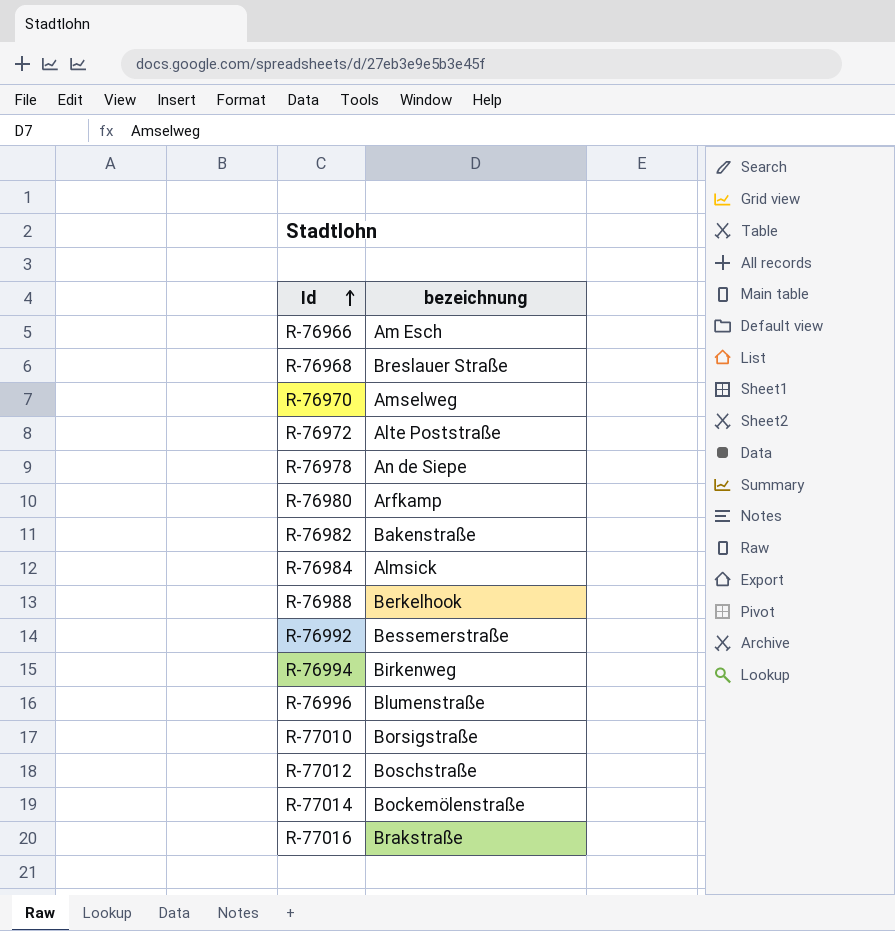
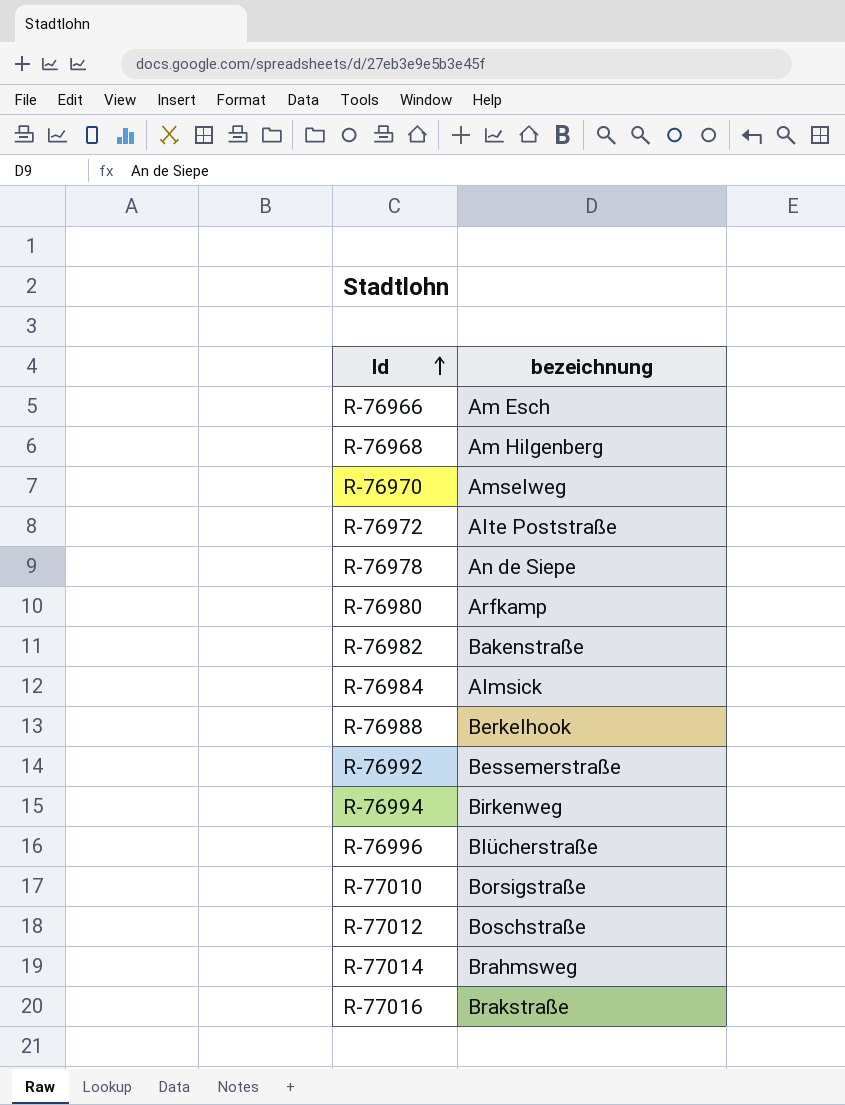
R-76968 | bezeichnung: Breslauer Straße -> Am Hilgenberg
R-76996 | bezeichnung: Blumenstraße -> Blücherstraße
R-77014 | bezeichnung: Bockemölenstraße -> Brahmsweg

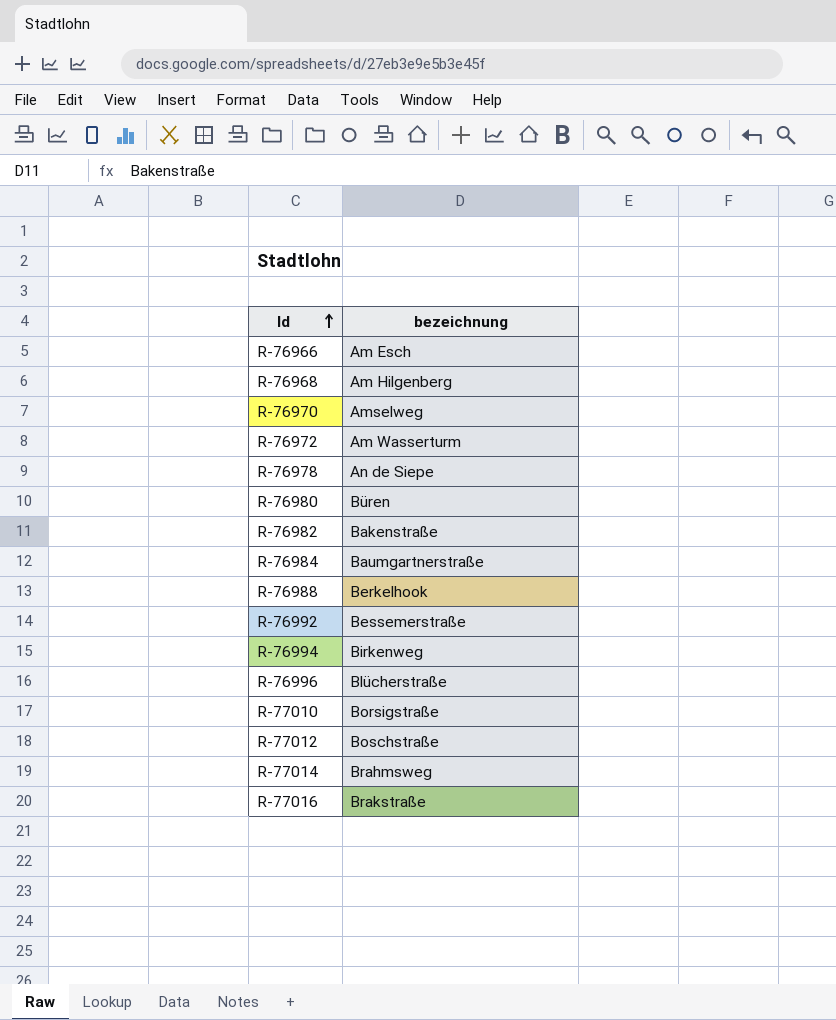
R-76972 | bezeichnung: Alte Poststraße -> Am Wasserturm
R-76980 | bezeichnung: Arfkamp -> Büren
R-76984 | bezeichnung: Almsick -> Baumgartnerstraße

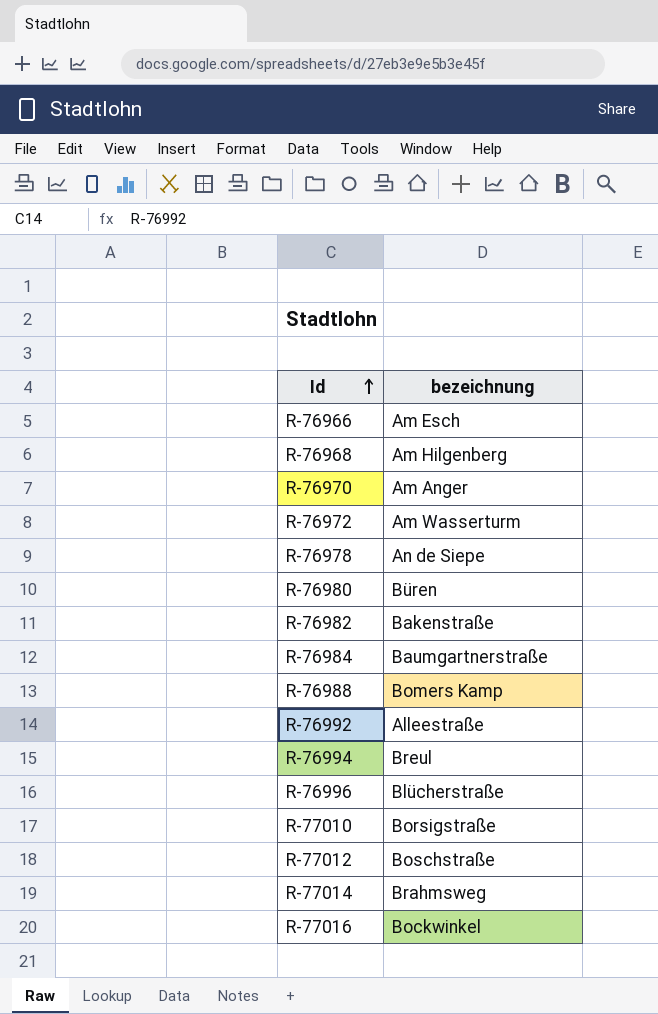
R-76970 | bezeichnung: Amselweg -> Am Anger
R-76988 | bezeichnung: Berkelhook -> Bomers Kamp
R-76992 | bezeichnung: Bessemerstraße -> Alleestraße
R-76994 | bezeichnung: Birkenweg -> Breul
R-77016 | bezeichnung: Brakstraße -> Bockwinkel

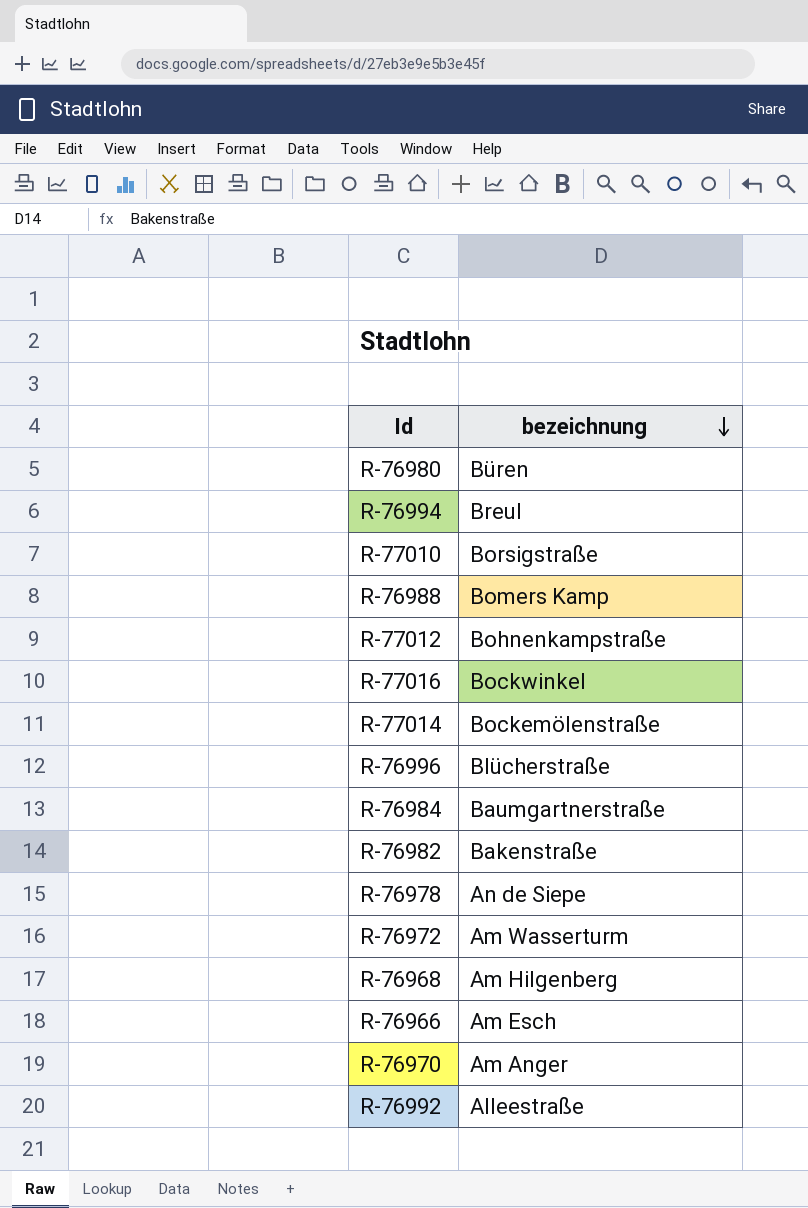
row order: Id ascending -> bezeichnung descending
R-77012 | bezeichnung: Boschstraße -> Bohnenkampstraße
R-77014 | bezeichnung: Brahmsweg -> Bockemölenstraße

